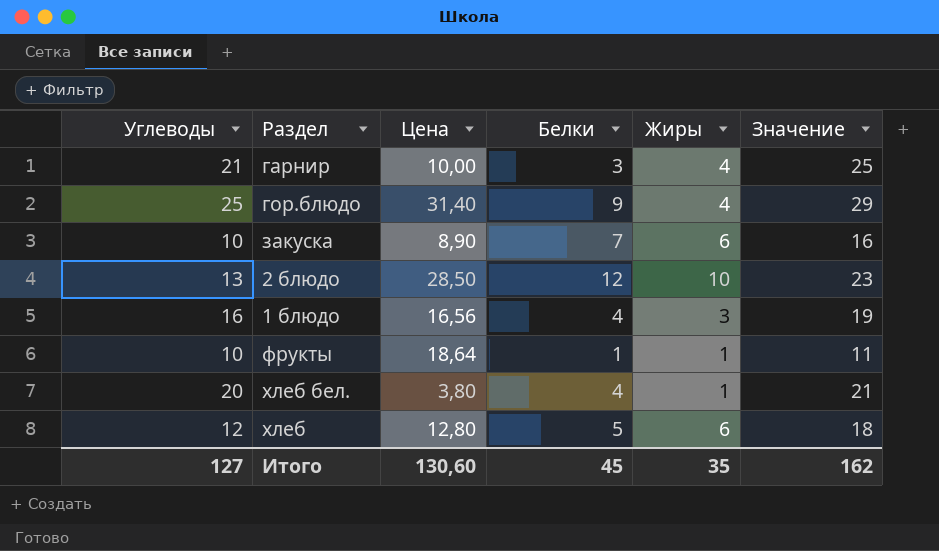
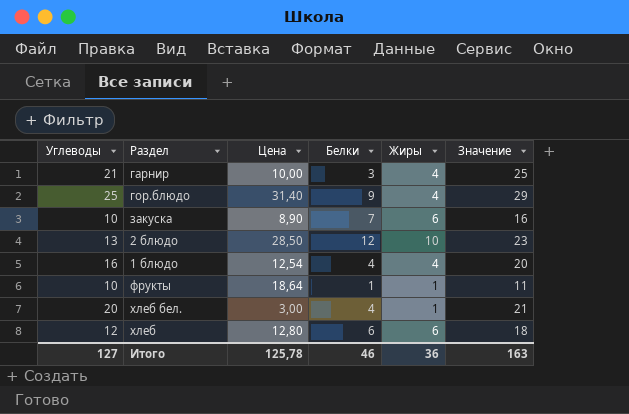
1 блюдо | Цена: 16,56 -> 12,54
1 блюдо | Жиры: 3 -> 4
1 блюдо | Значение: 19 -> 20
хлеб бел. | Цена: 3,80 -> 3,00
хлеб | Белки: 5 -> 6
Итого | Цена: 130,60 -> 125,78
Итого | Белки: 45 -> 46
Итого | Жиры: 35 -> 36
Итого | Значение: 162 -> 163

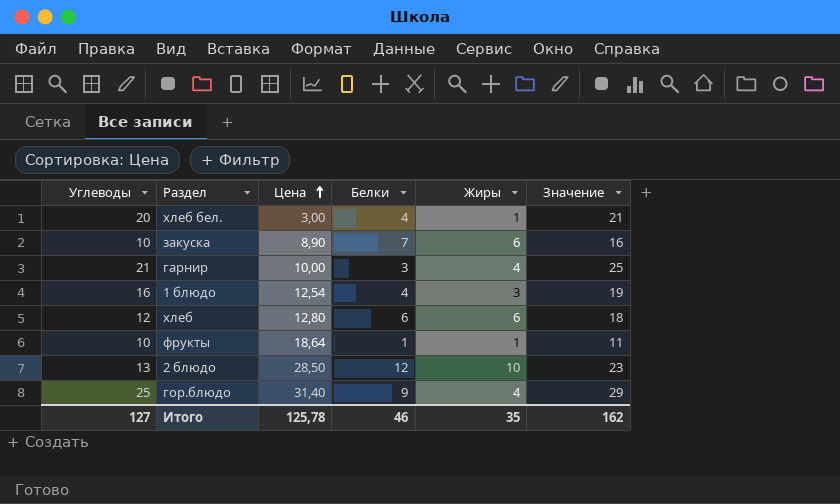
row order: none -> Цена ascending
1 блюдо | Жиры: 4 -> 3
1 блюдо | Значение: 20 -> 19
Итого | Жиры: 36 -> 35
Итого | Значение: 163 -> 162

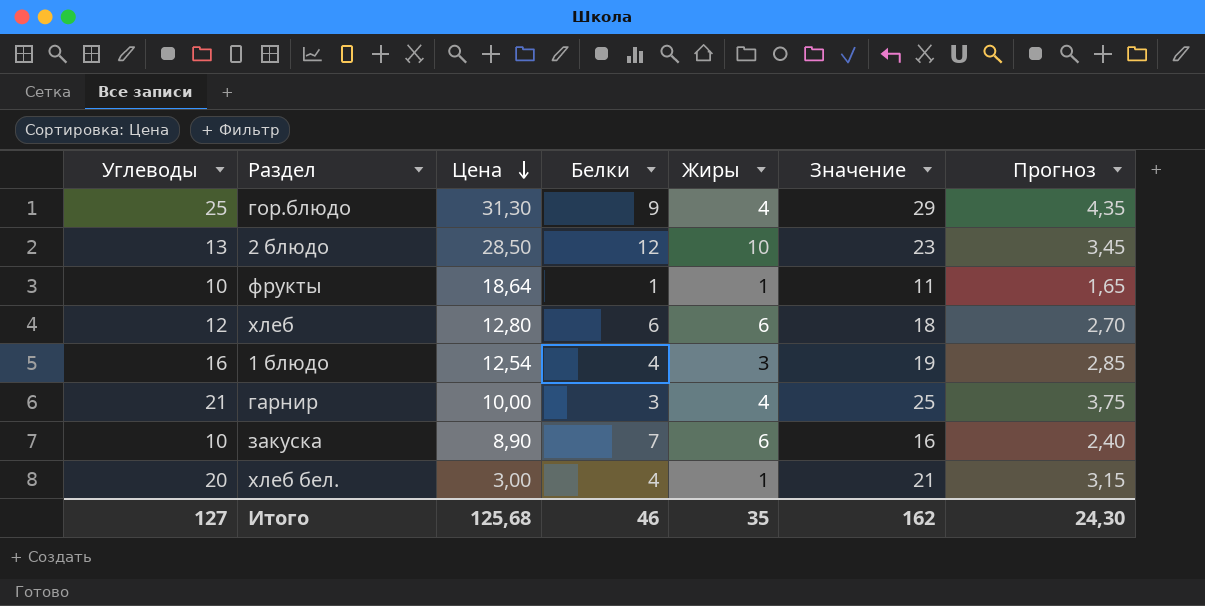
row order: Цена ascending -> Цена descending
column Прогноз | formula: none -> [Значение] * 0,15
гор.блюдо | Цена: 31,40 -> 31,30
Итого | Цена: 125,78 -> 125,68

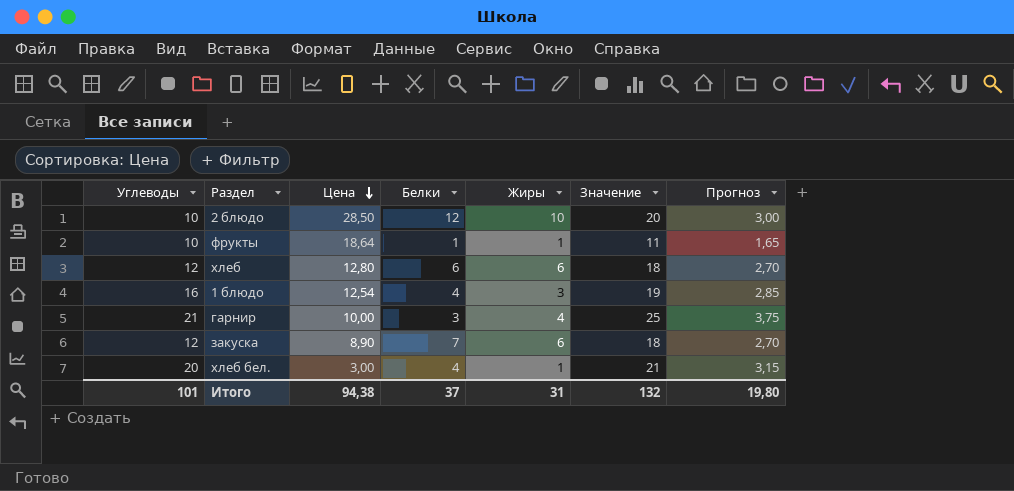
row гор.блюдо: 25 | 31,30 | 9 | 4 | 29 | 4,35 -> none
2 блюдо | Углеводы: 13 -> 10
2 блюдо | Значение: 23 -> 20
2 блюдо | Прогноз: 3,45 -> 3,00
закуска | Углеводы: 10 -> 12
закуска | Значение: 16 -> 18
закуска | Прогноз: 2,40 -> 2,70
Итого | Углеводы: 127 -> 101
Итого | Цена: 125,68 -> 94,38
Итого | Белки: 46 -> 37
Итого | Жиры: 35 -> 31
Итого | Значение: 162 -> 132
Итого | Прогноз: 24,30 -> 19,80

